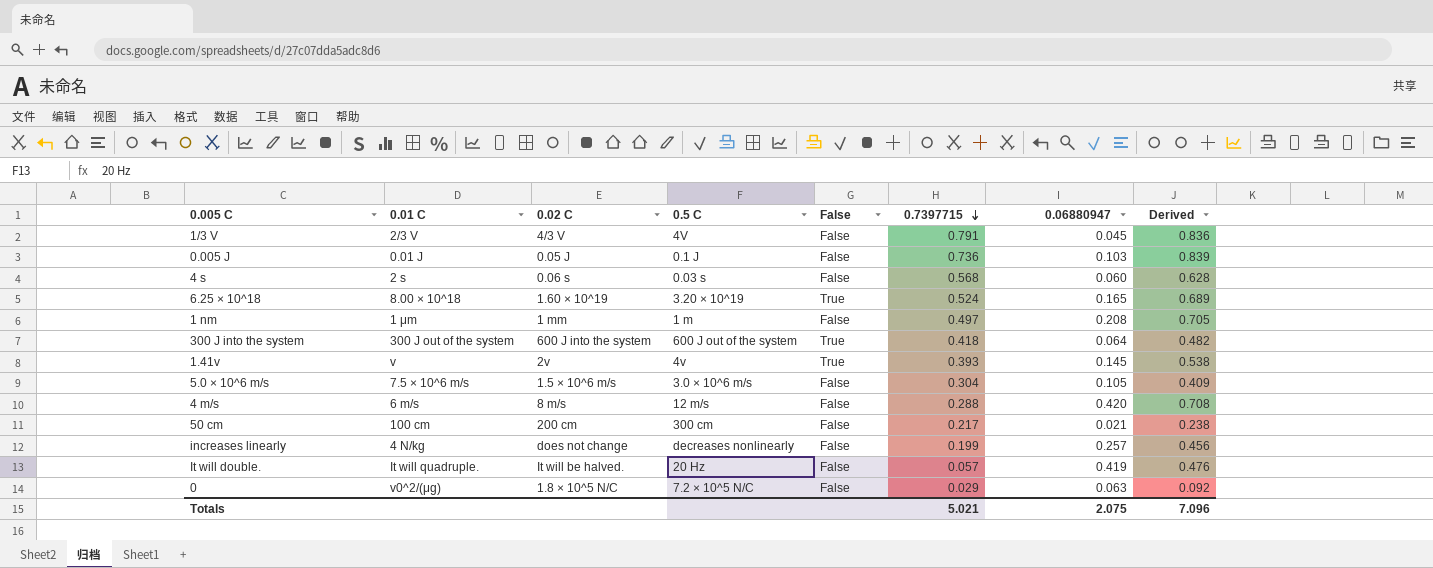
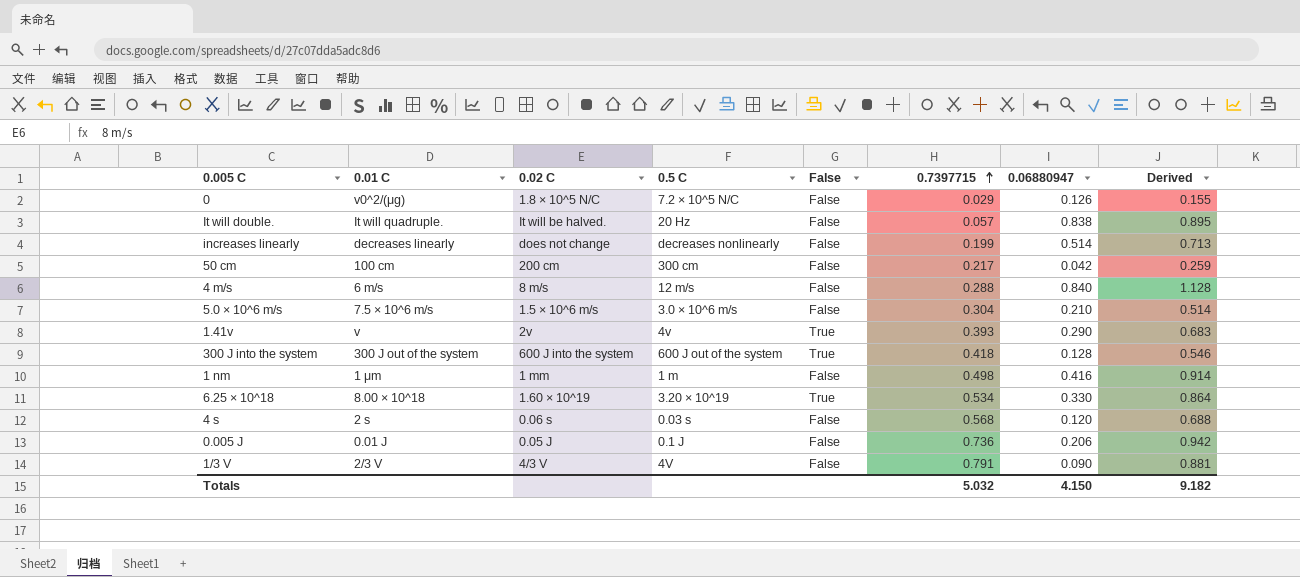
row order: 0.7397715 descending -> 0.7397715 ascending
0 | 0.06880947: 0.063 -> 0.126
0 | Derived: 0.092 -> 0.155
It will double. | 0.06880947: 0.419 -> 0.838
It will double. | Derived: 0.476 -> 0.895
increases linearly | 0.01 C: 4 N/kg -> decreases linearly
increases linearly | 0.06880947: 0.257 -> 0.514
increases linearly | Derived: 0.456 -> 0.713
50 cm | 0.06880947: 0.021 -> 0.042
50 cm | Derived: 0.238 -> 0.259
4 m/s | 0.06880947: 0.420 -> 0.840
4 m/s | Derived: 0.708 -> 1.128
5.0 × 10^6 m/s | 0.06880947: 0.105 -> 0.210
5.0 × 10^6 m/s | Derived: 0.409 -> 0.514
1.41v | 0.06880947: 0.145 -> 0.290
1.41v | Derived: 0.538 -> 0.683
300 J into the system | 0.06880947: 0.064 -> 0.128
300 J into the system | Derived: 0.482 -> 0.546
1 nm | 0.7397715: 0.497 -> 0.498
1 nm | 0.06880947: 0.208 -> 0.416
1 nm | Derived: 0.705 -> 0.914
6.25 × 10^18 | 0.7397715: 0.524 -> 0.534
6.25 × 10^18 | 0.06880947: 0.165 -> 0.330
6.25 × 10^18 | Derived: 0.689 -> 0.864
4 s | 0.06880947: 0.060 -> 0.120
4 s | Derived: 0.628 -> 0.688
0.005 J | 0.06880947: 0.103 -> 0.206
0.005 J | Derived: 0.839 -> 0.942
1/3 V | 0.06880947: 0.045 -> 0.090
1/3 V | Derived: 0.836 -> 0.881
Totals | 0.7397715: 5.021 -> 5.032
Totals | 0.06880947: 2.075 -> 4.150
Totals | Derived: 7.096 -> 9.182

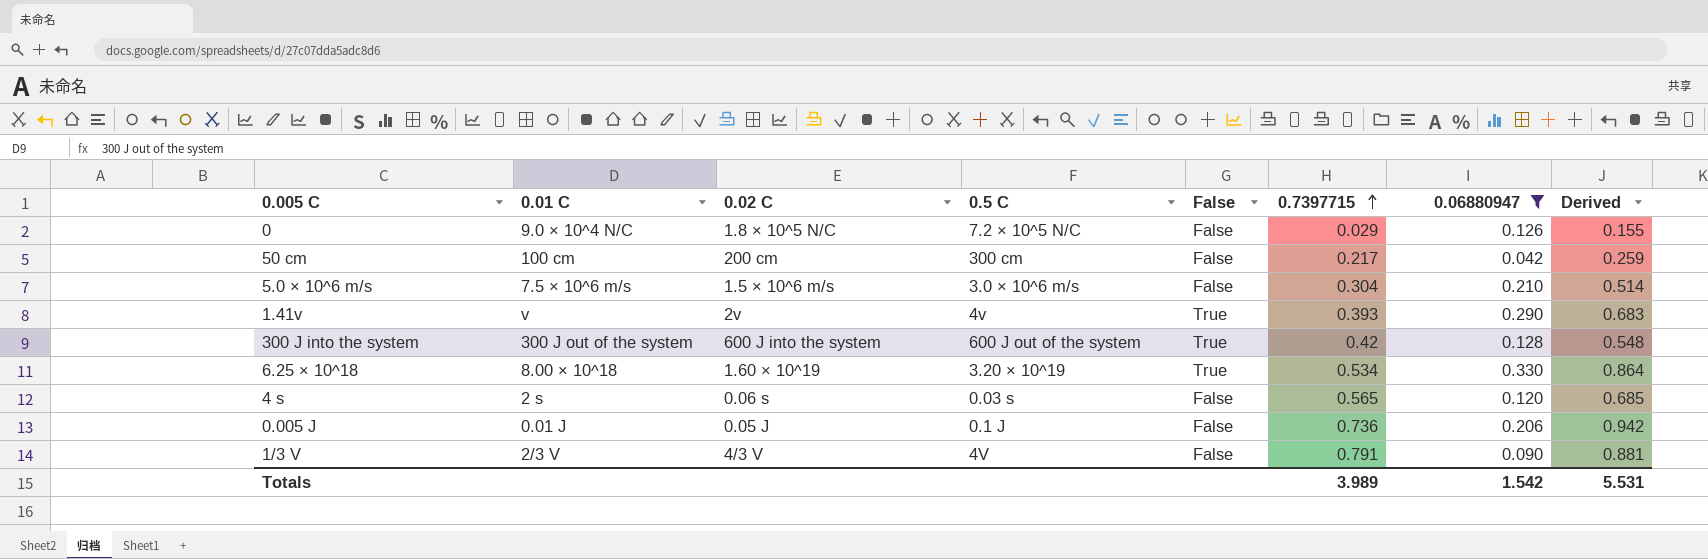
filter: none -> 0.06880947 <= 0.330
0 | 0.01 C: v0^2/(μg) -> 9.0 × 10^4 N/C
300 J into the system | 0.7397715: 0.418 -> 0.42
300 J into the system | Derived: 0.546 -> 0.548
4 s | 0.7397715: 0.568 -> 0.565
4 s | Derived: 0.688 -> 0.685
Totals | 0.7397715: 5.032 -> 3.989
Totals | 0.06880947: 4.150 -> 1.542
Totals | Derived: 9.182 -> 5.531

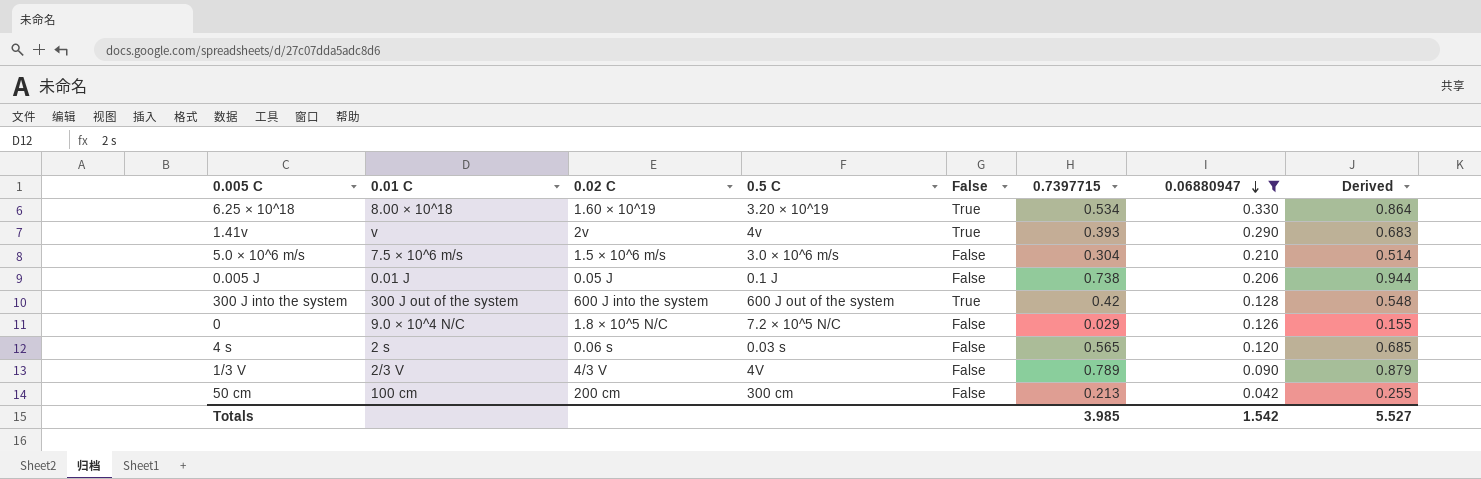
row order: 0.7397715 ascending -> 0.06880947 descending
0.005 J | 0.7397715: 0.736 -> 0.738
0.005 J | Derived: 0.942 -> 0.944
1/3 V | 0.7397715: 0.791 -> 0.789
1/3 V | Derived: 0.881 -> 0.879
50 cm | 0.7397715: 0.217 -> 0.213
50 cm | Derived: 0.259 -> 0.255
Totals | 0.7397715: 3.989 -> 3.985
Totals | Derived: 5.531 -> 5.527

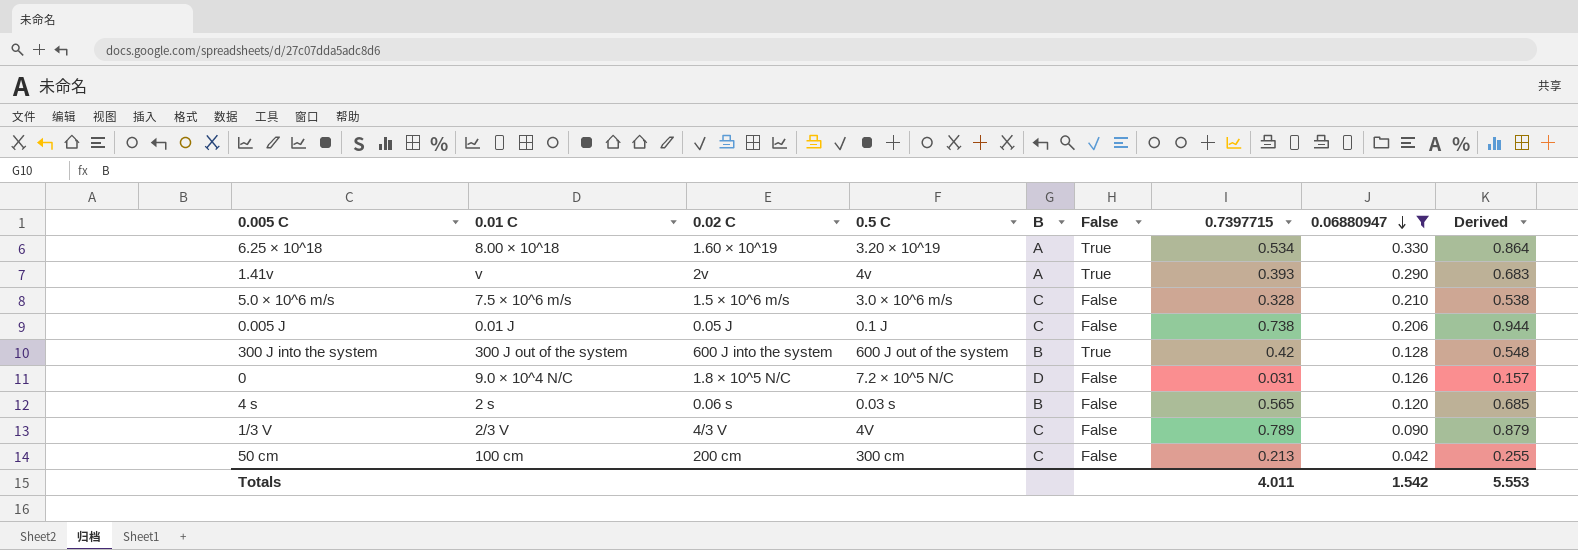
column B | position: none -> 5
5.0 × 10^6 m/s | 0.7397715: 0.304 -> 0.328
5.0 × 10^6 m/s | Derived: 0.514 -> 0.538
0 | 0.7397715: 0.029 -> 0.031
0 | Derived: 0.155 -> 0.157
Totals | 0.7397715: 3.985 -> 4.011
Totals | Derived: 5.527 -> 5.553

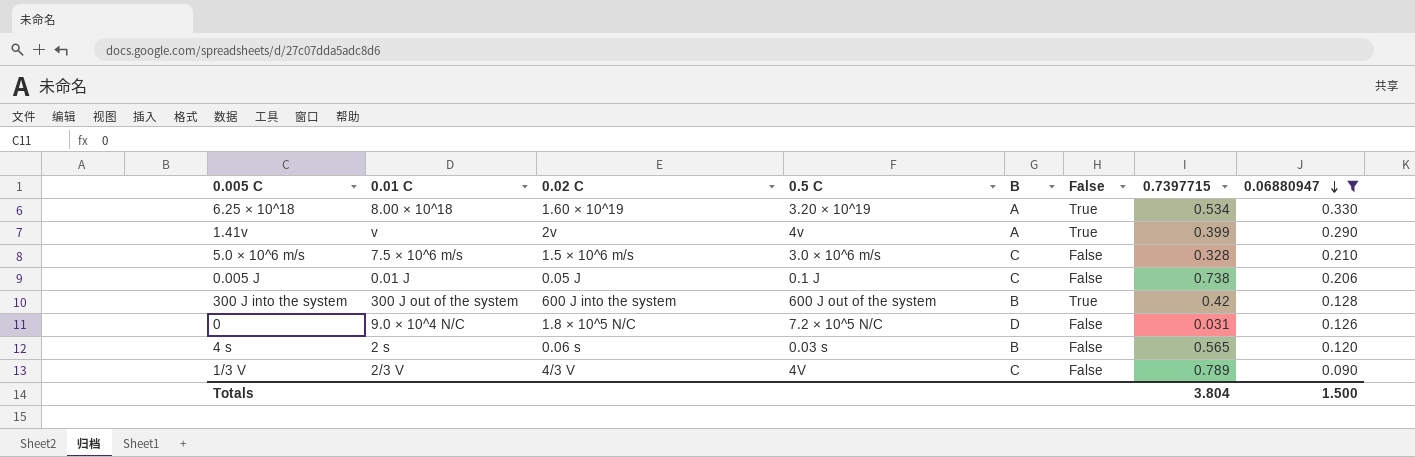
column Derived | formula: [0.7397715] + [0.06880947] -> none
row 50 cm: 100 cm | 200 cm | 300 cm | C | False | 0.213 | 0.042 | 0.255 -> none
1.41v | 0.7397715: 0.393 -> 0.399
Totals | 0.7397715: 4.011 -> 3.804
Totals | 0.06880947: 1.542 -> 1.500

